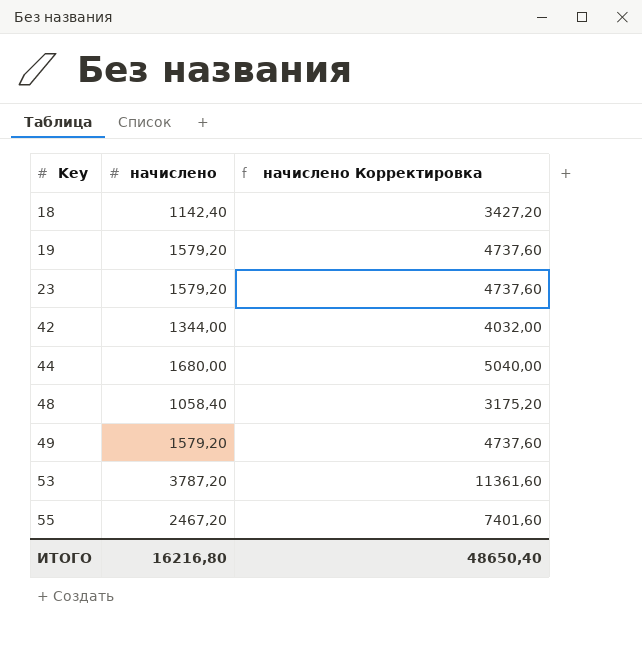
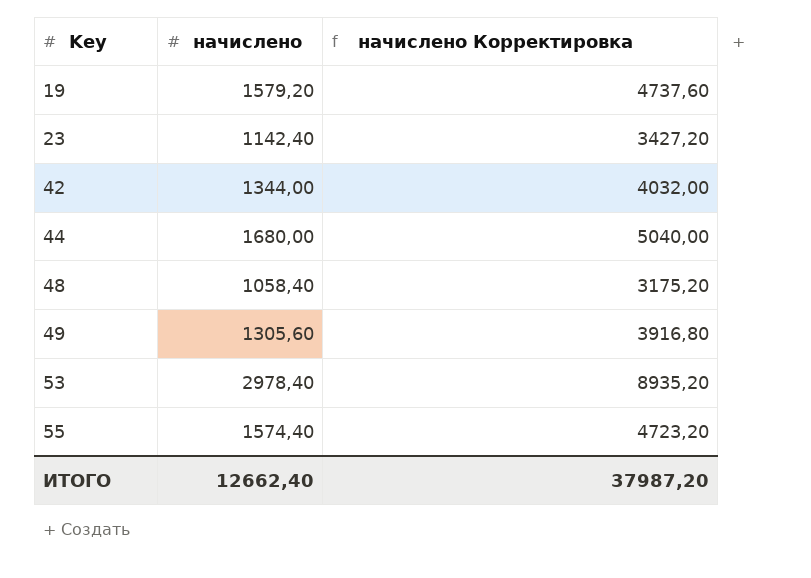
row 18: 1142,40 | 3427,20 -> none
23 | начислено: 1579,20 -> 1142,40
23 | начислено Корректировка: 4737,60 -> 3427,20
49 | начислено: 1579,20 -> 1305,60
49 | начислено Корректировка: 4737,60 -> 3916,80
53 | начислено: 3787,20 -> 2978,40
53 | начислено Корректировка: 11361,60 -> 8935,20
55 | начислено: 2467,20 -> 1574,40
55 | начислено Корректировка: 7401,60 -> 4723,20
ИТОГО | начислено: 16216,80 -> 12662,40
ИТОГО | начислено Корректировка: 48650,40 -> 37987,20

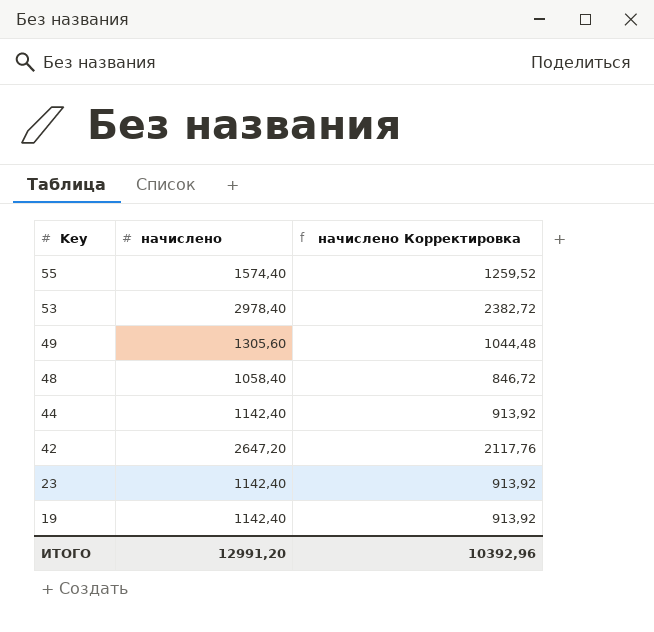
row order: Key ascending -> Key descending
column начислено Корректировка | formula: [начислено] * 3 -> [начислено] * 0,8
44 | начислено: 1680,00 -> 1142,40
42 | начислено: 1344,00 -> 2647,20
19 | начислено: 1579,20 -> 1142,40
ИТОГО | начислено: 12662,40 -> 12991,20
ИТОГО | начислено Корректировка: 37987,20 -> 10392,96

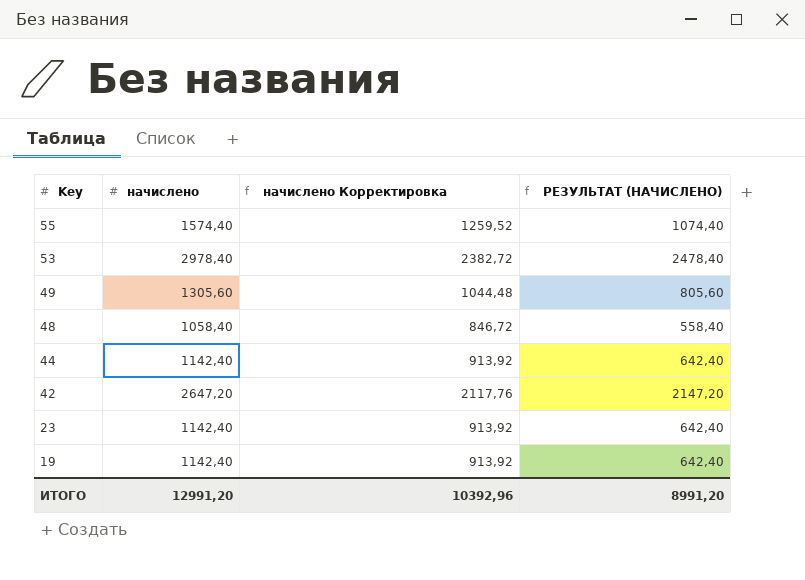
column РЕЗУЛЬТАТ (НАЧИСЛЕНО) | formula: none -> [начислено] - 500

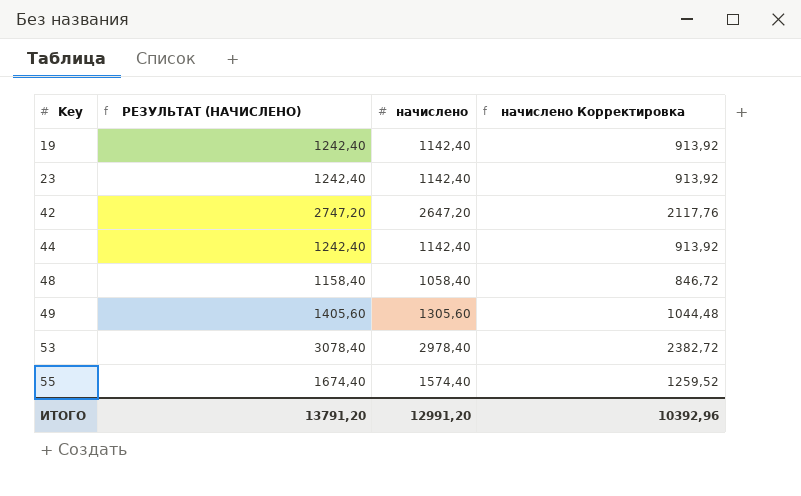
row order: Key descending -> Key ascending
column РЕЗУЛЬТАТ (НАЧИСЛЕНО) | formula: [начислено] - 500 -> [начислено] + 100
column РЕЗУЛЬТАТ (НАЧИСЛЕНО) | position: 4 -> 2
ИТОГО | РЕЗУЛЬТАТ (НАЧИСЛЕНО): 8991,20 -> 13791,20

